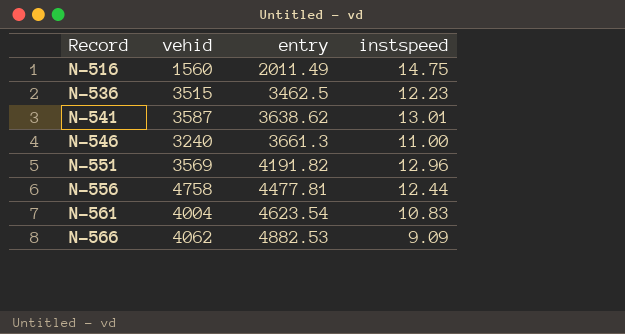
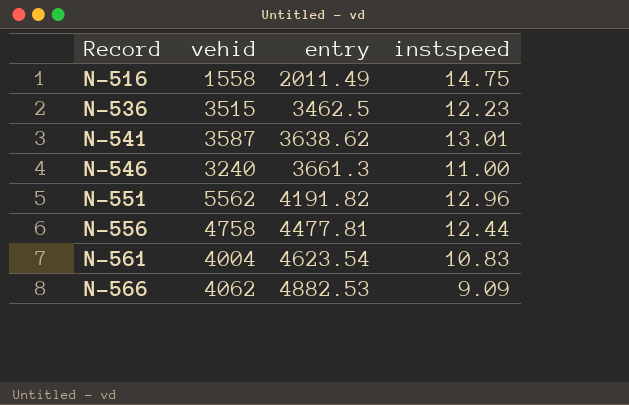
N-516 | vehid: 1560 -> 1558
N-551 | vehid: 3569 -> 5562

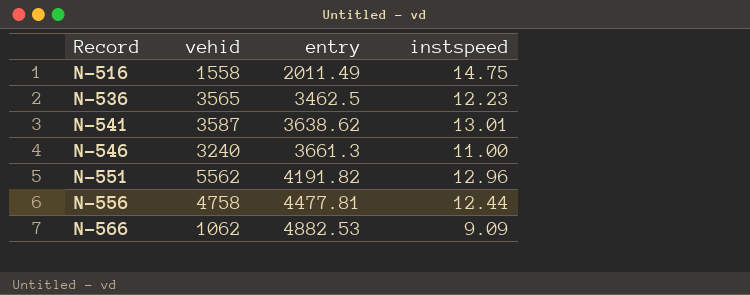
row N-561: 4004 | 4623.54 | 10.83 -> none
N-536 | vehid: 3515 -> 3565
N-566 | vehid: 4062 -> 1062

